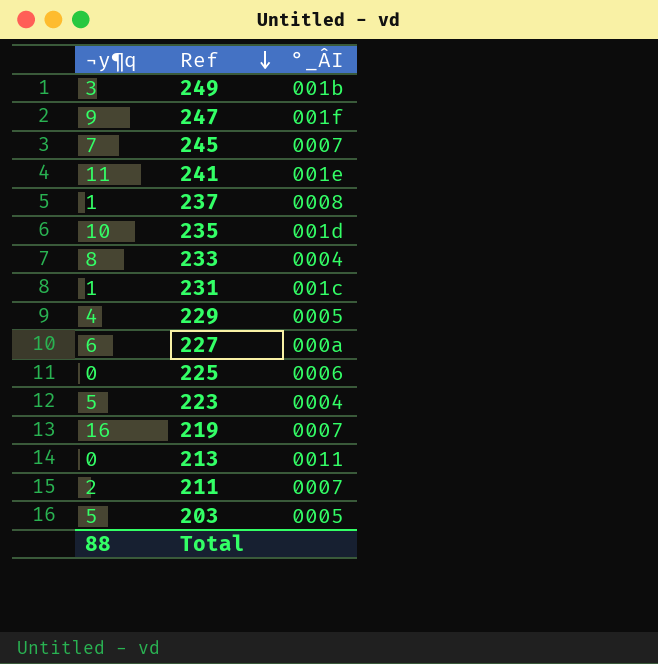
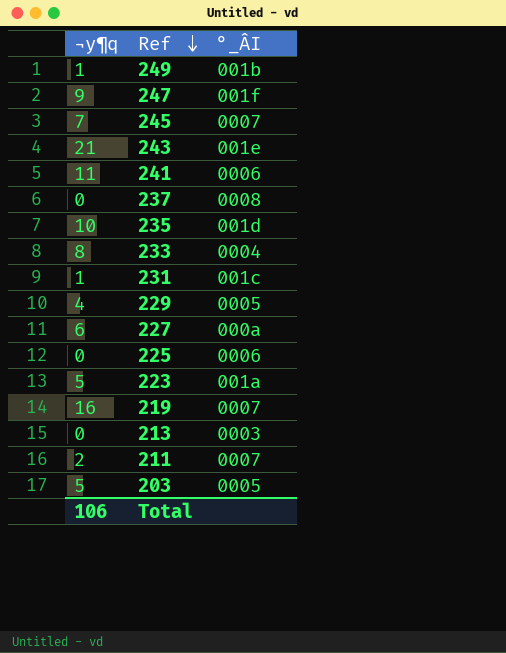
249 | ¬y¶q: 3 -> 1
row 243: none -> 21 | 001e
241 | °_ÂI: 001e -> 0006
237 | ¬y¶q: 1 -> 0
223 | °_ÂI: 0004 -> 001a
213 | °_ÂI: 0011 -> 0003
Total | ¬y¶q: 88 -> 106

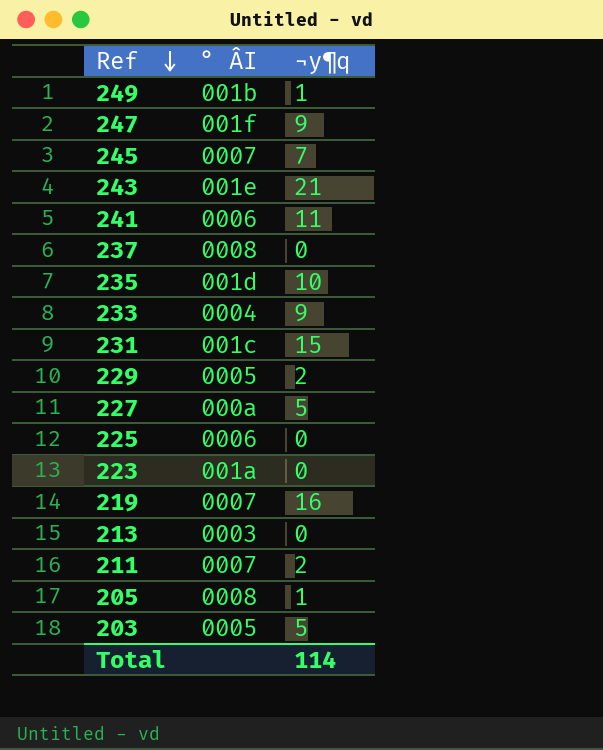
column name: °_ÂI -> ° ÂI
column ¬y¶q | position: 1 -> 3
233 | ¬y¶q: 8 -> 9
231 | ¬y¶q: 1 -> 15
229 | ¬y¶q: 4 -> 2
227 | ¬y¶q: 6 -> 5
223 | ¬y¶q: 5 -> 0
row 205: none -> 0008 | 1
Total | ¬y¶q: 106 -> 114

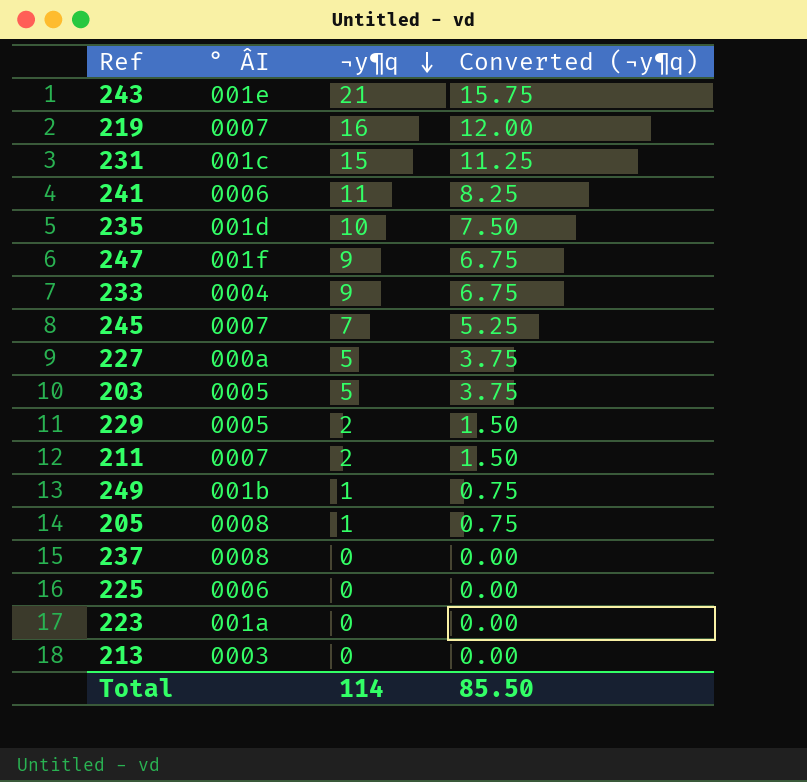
row order: Ref descending -> ¬y¶q descending
column Converted (¬y¶q) | formula: none -> [¬y¶q] * 0.75

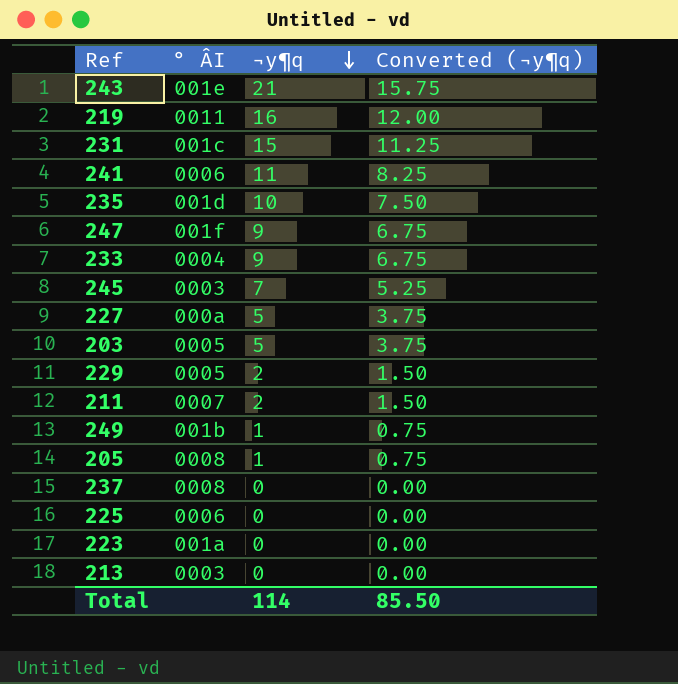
219 | ° ÂI: 0007 -> 0011
245 | ° ÂI: 0007 -> 0003

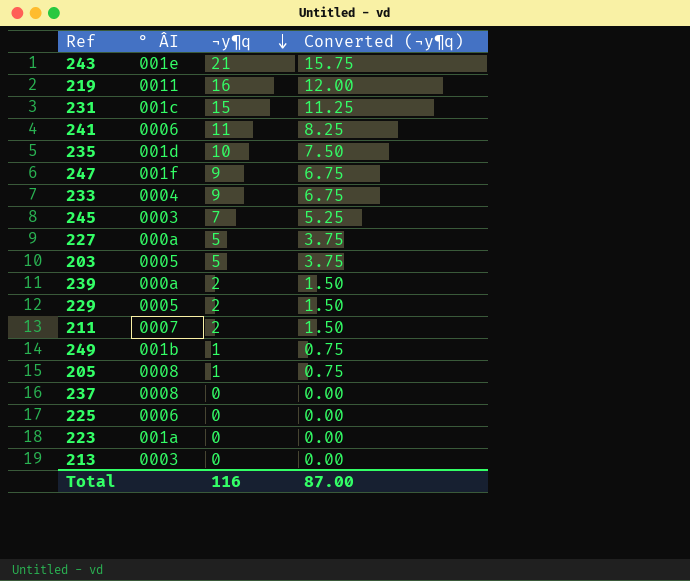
row 239: none -> 000a | 2 | 1.50
Total | ¬y¶q: 114 -> 116
Total | Converted (¬y¶q): 85.50 -> 87.00

